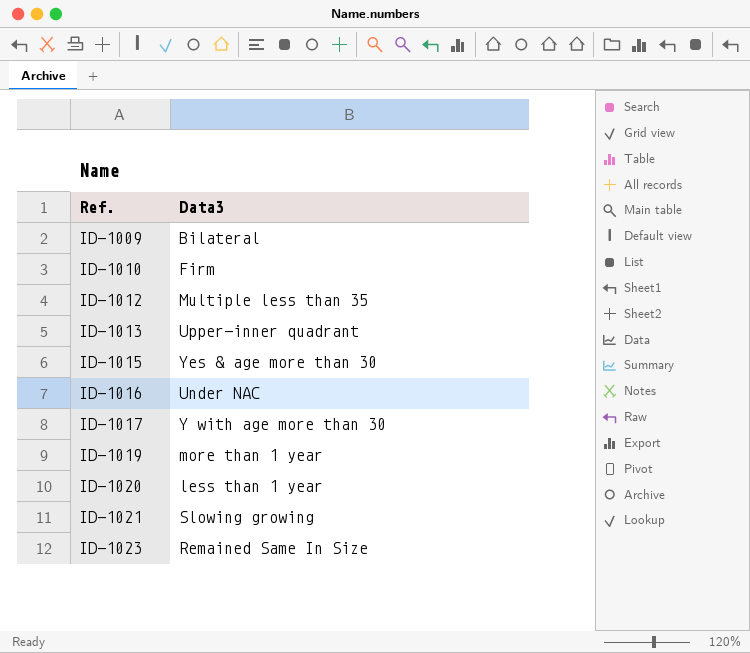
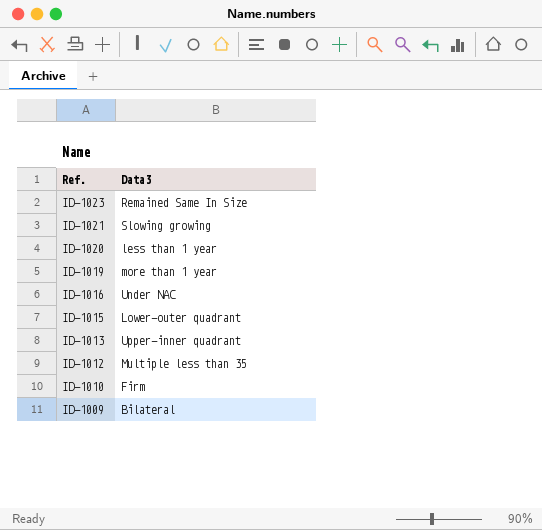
row order: Ref. ascending -> Ref. descending
row ID-1017: Y with age more than 30 -> none
ID-1015 | Data3: Yes & age more than 30 -> Lower-outer quadrant

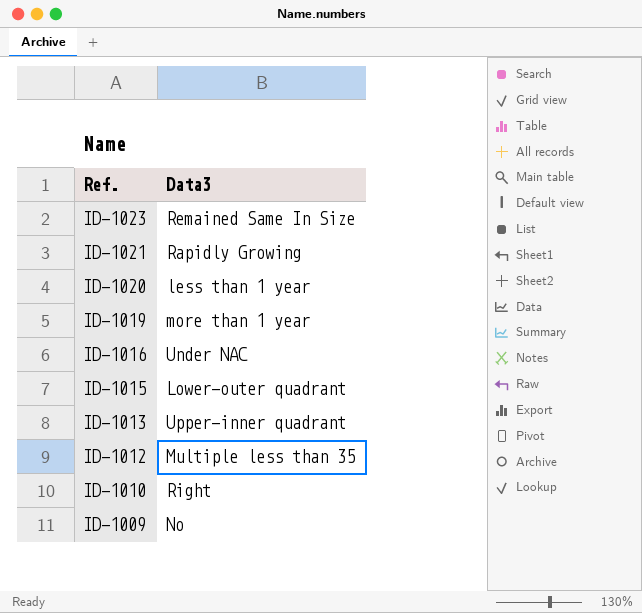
ID-1021 | Data3: Slowing growing -> Rapidly Growing
ID-1010 | Data3: Firm -> Right
ID-1009 | Data3: Bilateral -> No

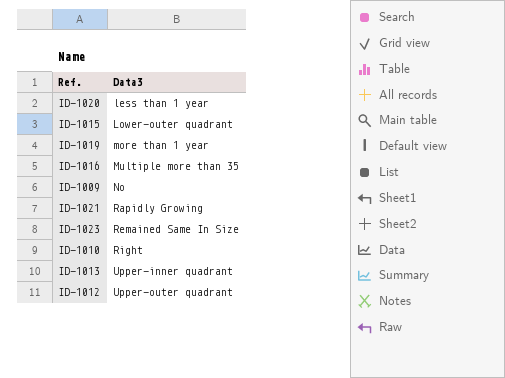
row order: Ref. descending -> Data3 ascending
ID-1016 | Data3: Under NAC -> Multiple more than 35
ID-1012 | Data3: Multiple less than 35 -> Upper-outer quadrant

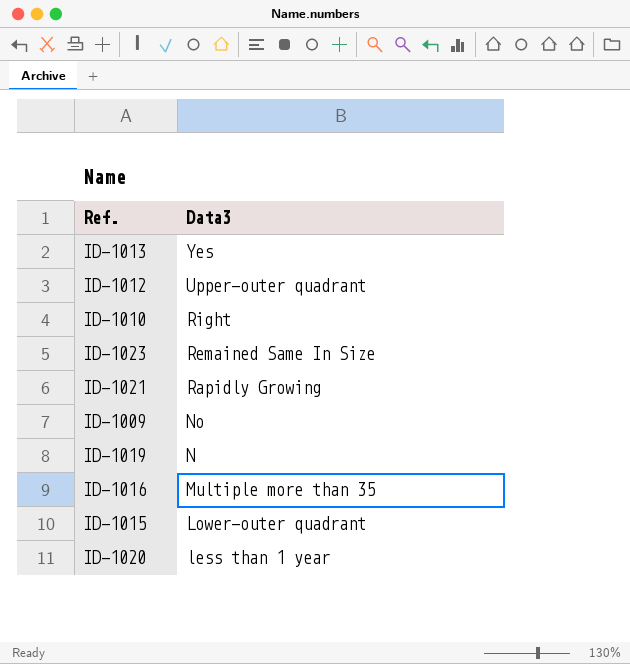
row order: Data3 ascending -> Data3 descending
ID-1013 | Data3: Upper-inner quadrant -> Yes
ID-1019 | Data3: more than 1 year -> N

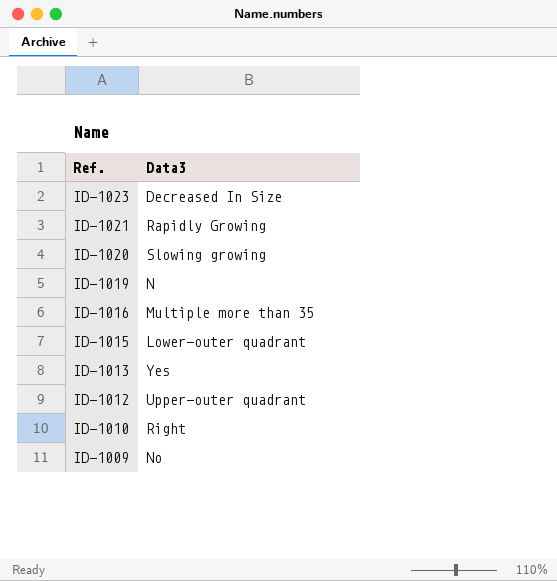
row order: Data3 descending -> Ref. descending
ID-1023 | Data3: Remained Same In Size -> Decreased In Size
ID-1020 | Data3: less than 1 year -> Slowing growing

